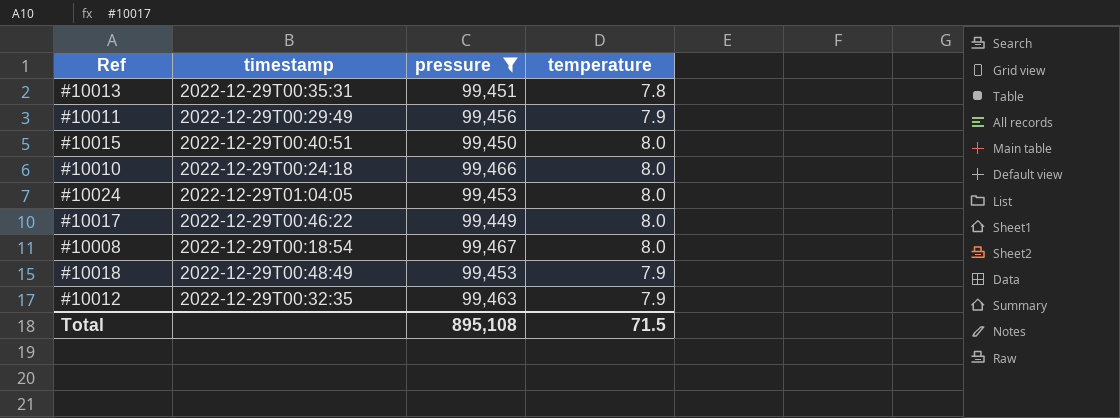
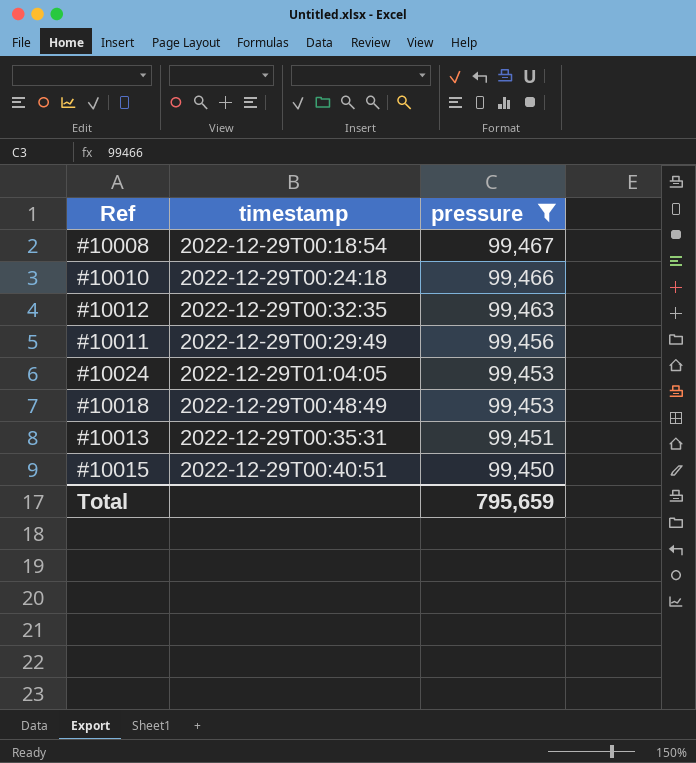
row order: none -> pressure descending
column temperature | position: 4 -> none
row #10017: 2022-12-29T00:46:22 | 99,449 | 8.0 -> none
Total | pressure: 895,108 -> 795,659

